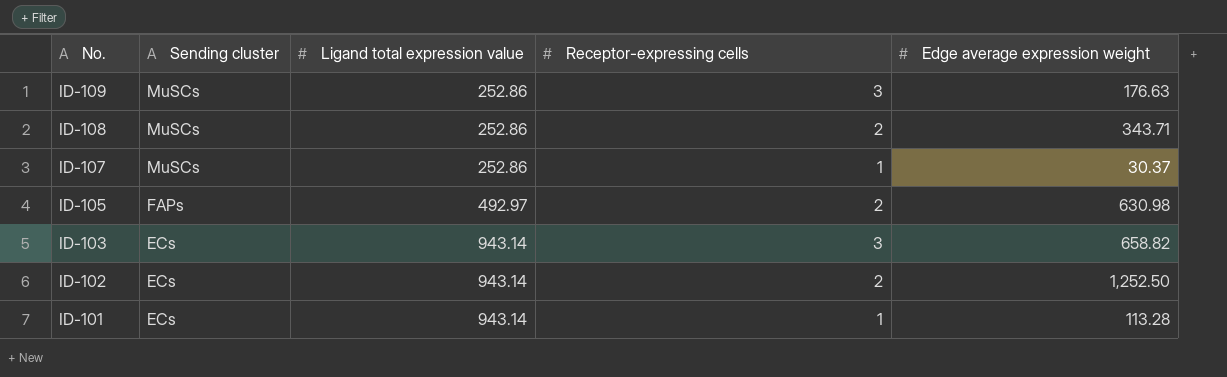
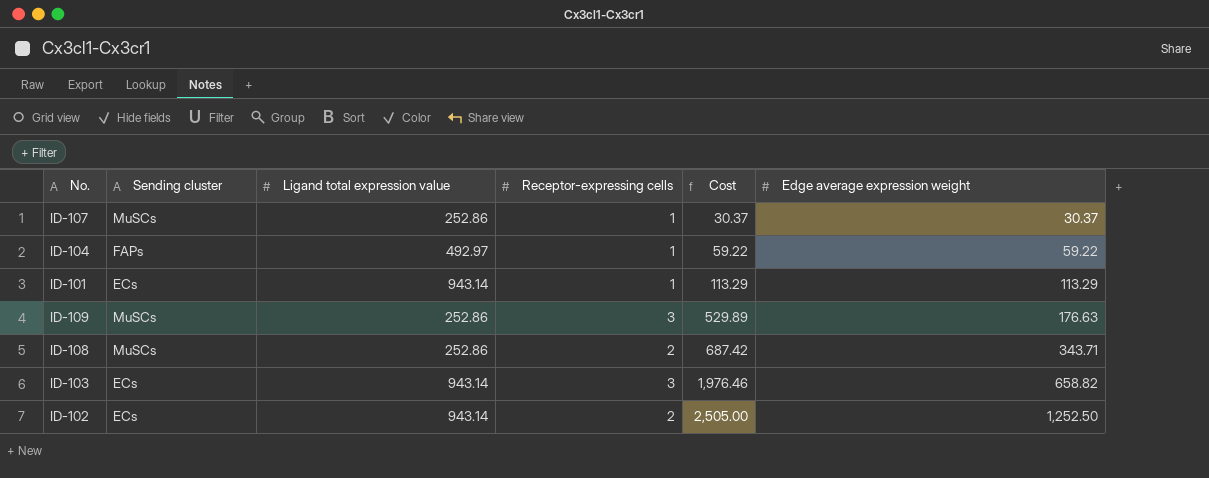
row order: No. descending -> Cost ascending
column Cost | formula: none -> [Receptor-expressing cells] * [Edge average expression weight]
row ID-105: FAPs | 492.97 | 2 | 630.98 -> none
row ID-104: none -> FAPs | 492.97 | 1 | 59.22 | 59.22
ID-101 | Edge average expression weight: 113.28 -> 113.29

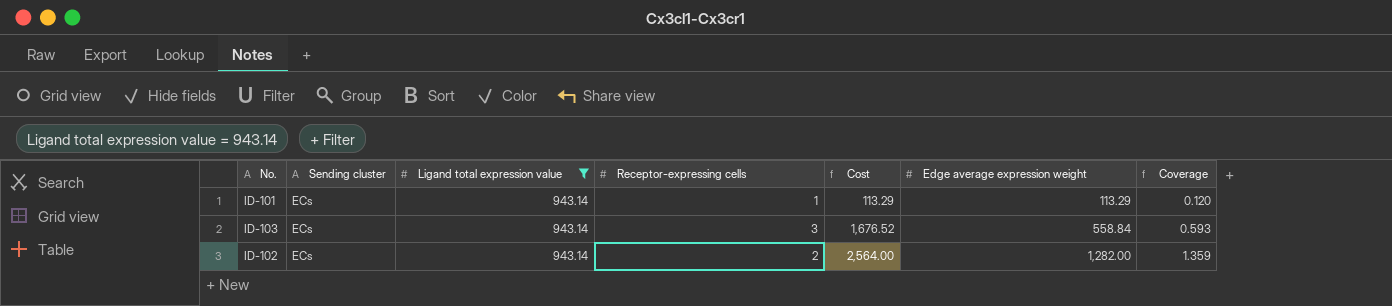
filter: none -> Ligand total expression value = 943.14
column Coverage | formula: none -> [Edge average expression weight] / [Ligand total expression value]
ID-103 | Cost: 1,976.46 -> 1,676.52
ID-103 | Edge average expression weight: 658.82 -> 558.84
ID-102 | Cost: 2,505.00 -> 2,564.00
ID-102 | Edge average expression weight: 1,252.50 -> 1,282.00

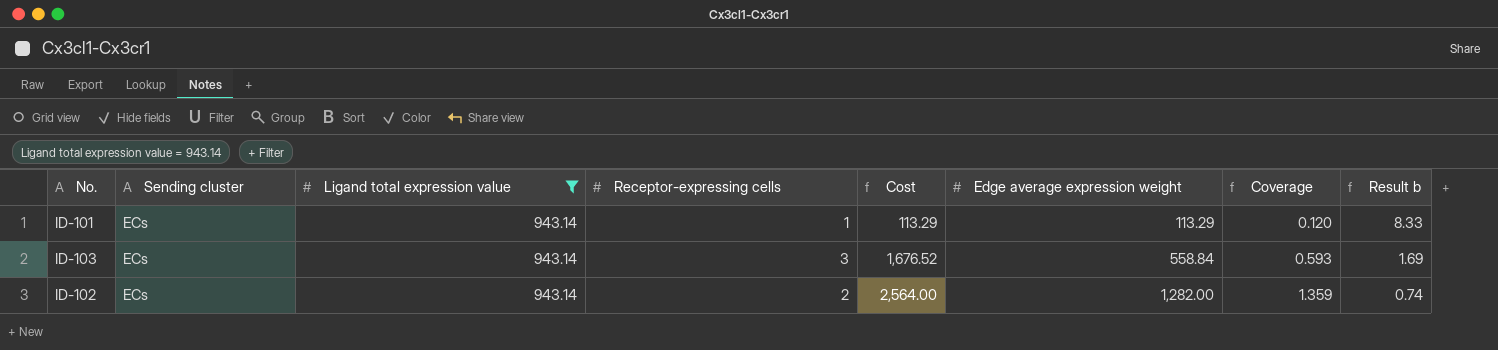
column Result b | formula: none -> [Ligand total expression value] / [Edge average expression weight]

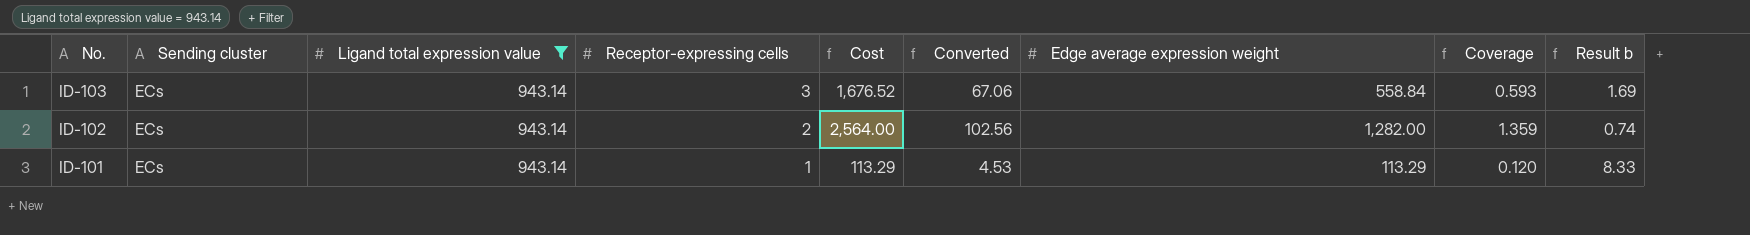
row order: Cost ascending -> No. descending
column Converted | formula: none -> [Cost] * 0.04

